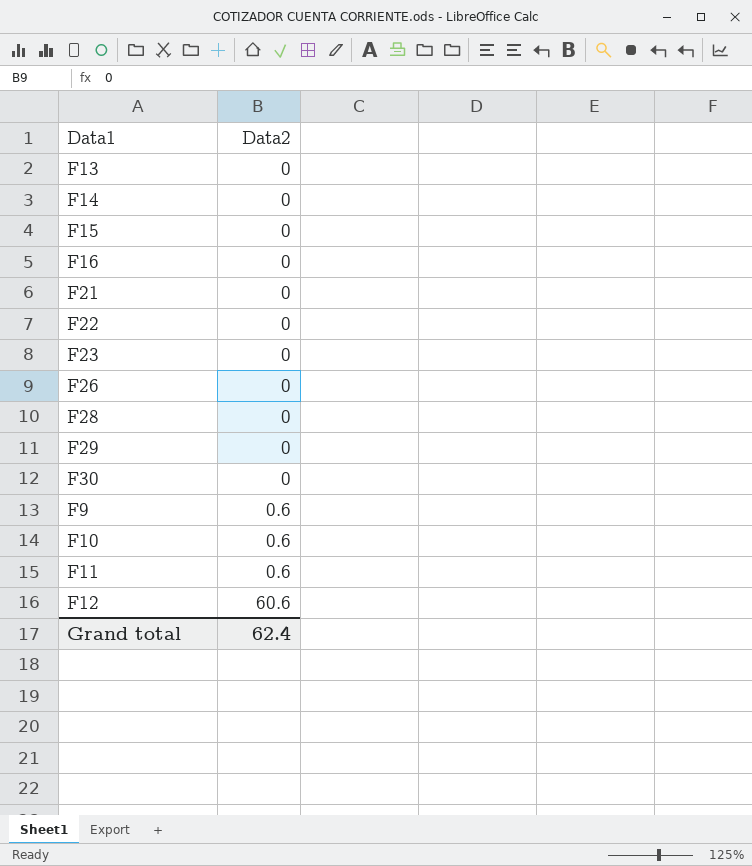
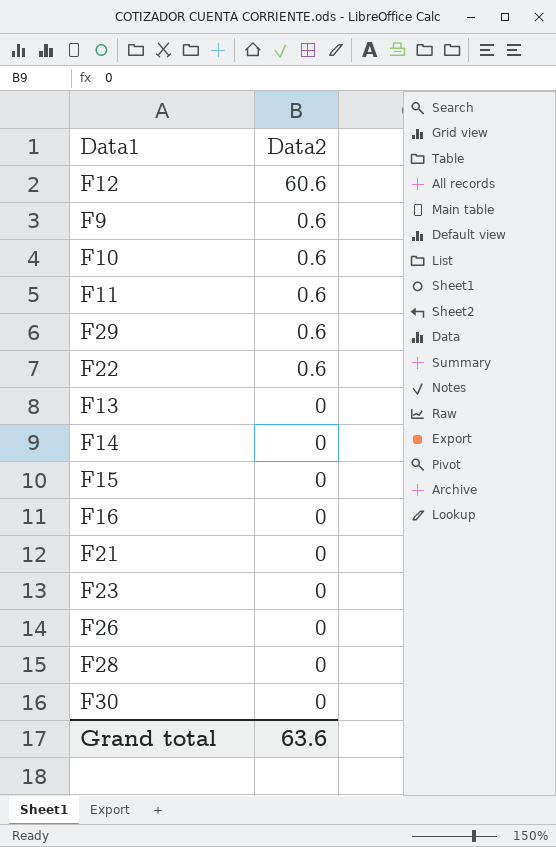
row order: Data2 ascending -> Data2 descending
F29 | Data2: 0 -> 0.6
F22 | Data2: 0 -> 0.6
Grand total | Data2: 62.4 -> 63.6

